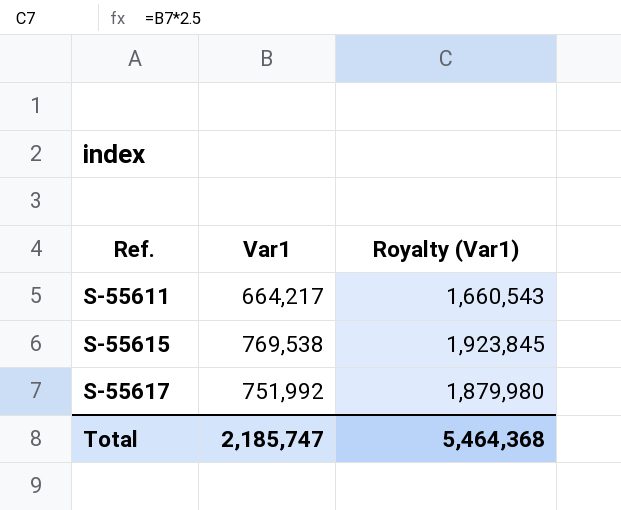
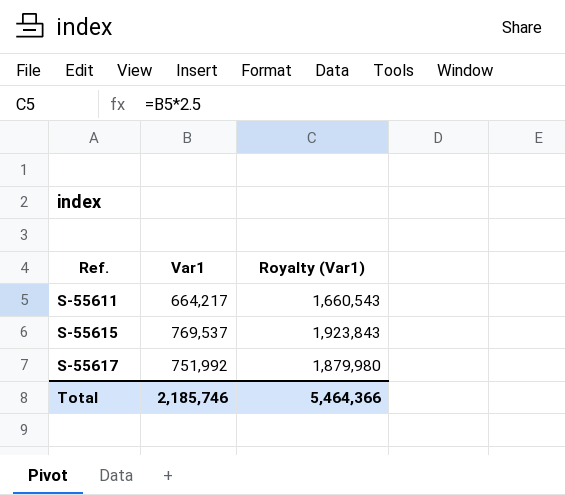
S-55615 | Var1: 769,538 -> 769,537
S-55615 | Royalty (Var1): 1,923,845 -> 1,923,843
Total | Var1: 2,185,747 -> 2,185,746
Total | Royalty (Var1): 5,464,368 -> 5,464,366

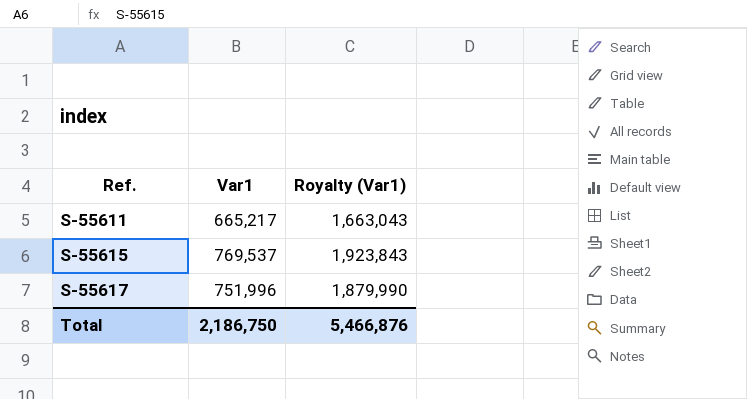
S-55611 | Var1: 664,217 -> 665,217
S-55611 | Royalty (Var1): 1,660,543 -> 1,663,043
S-55617 | Var1: 751,992 -> 751,996
S-55617 | Royalty (Var1): 1,879,980 -> 1,879,990
Total | Var1: 2,185,746 -> 2,186,750
Total | Royalty (Var1): 5,464,366 -> 5,466,876

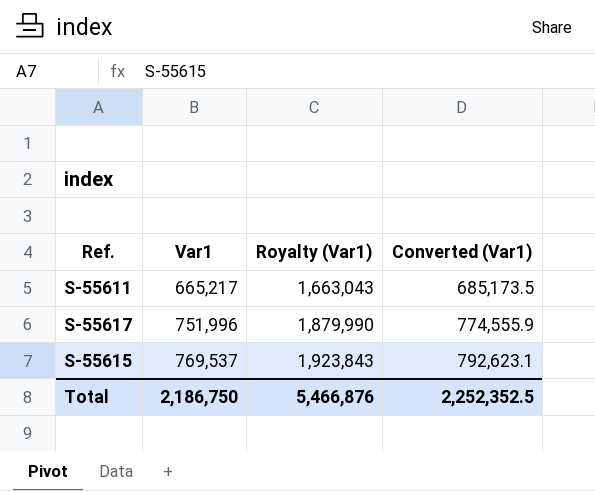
row order: Ref. ascending -> Var1 ascending
column Converted (Var1) | formula: none -> [Var1] * 1.03

